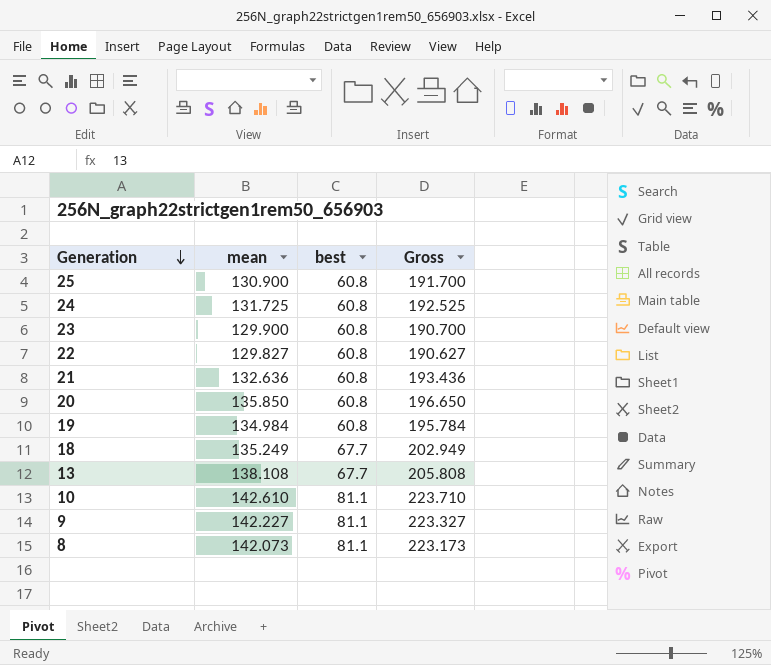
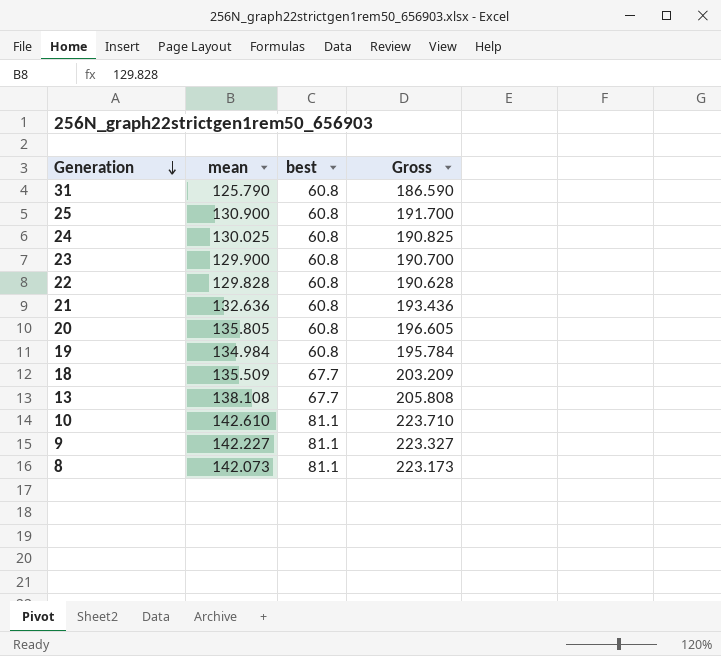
row 31: none -> 125.790 | 60.8 | 186.590
24 | mean: 131.725 -> 130.025
24 | Gross: 192.525 -> 190.825
22 | mean: 129.827 -> 129.828
22 | Gross: 190.627 -> 190.628
20 | mean: 135.850 -> 135.805
20 | Gross: 196.650 -> 196.605
18 | mean: 135.249 -> 135.509
18 | Gross: 202.949 -> 203.209

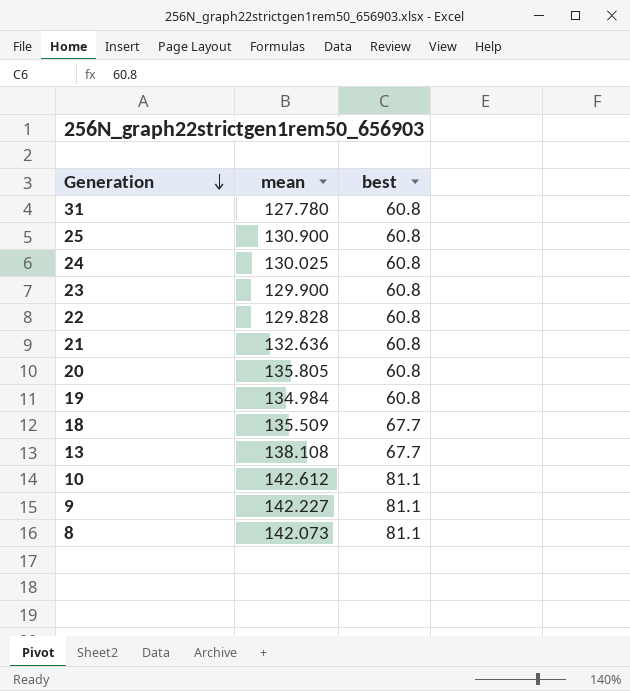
column Gross | formula: [mean] + [best] -> none
31 | mean: 125.790 -> 127.780
10 | mean: 142.610 -> 142.612

